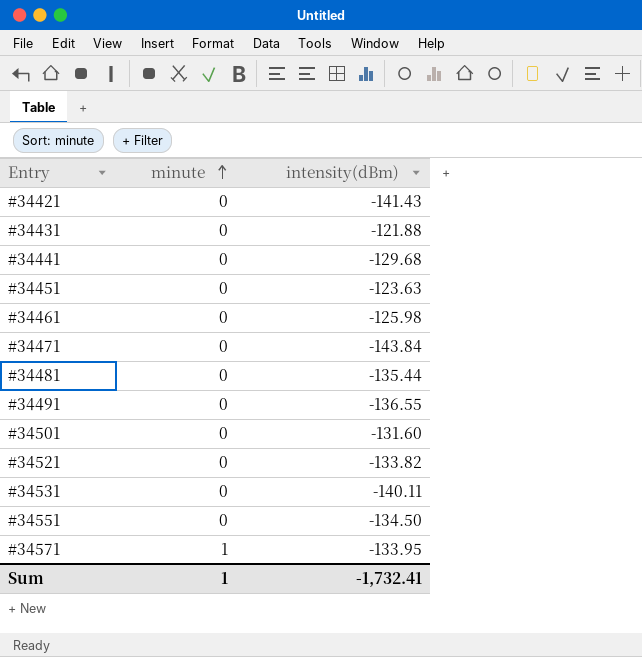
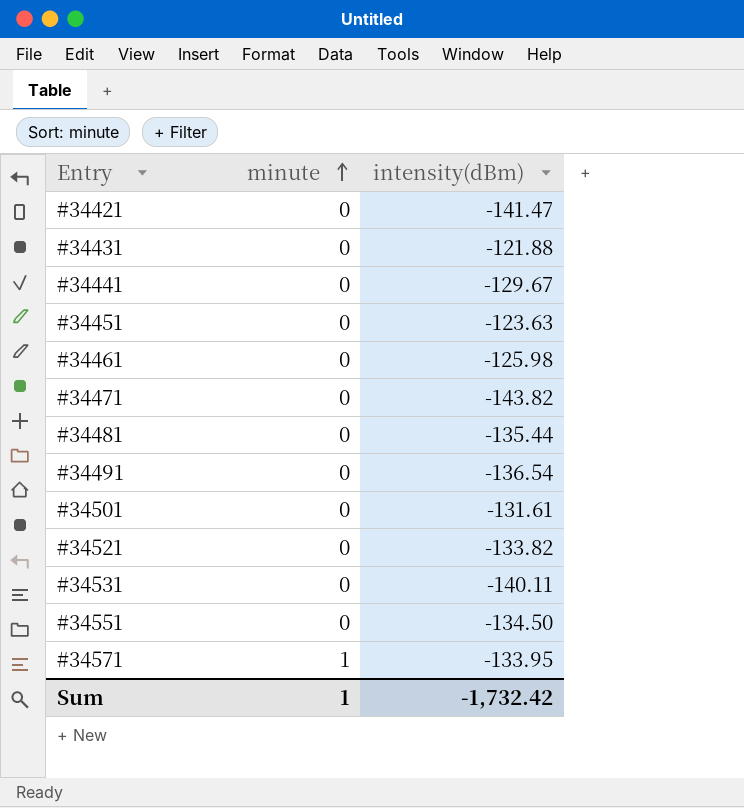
#34421 | intensity(dBm): -141.43 -> -141.47
#34441 | intensity(dBm): -129.68 -> -129.67
#34471 | intensity(dBm): -143.84 -> -143.82
#34491 | intensity(dBm): -136.55 -> -136.54
#34501 | intensity(dBm): -131.60 -> -131.61
Sum | intensity(dBm): -1,732.41 -> -1,732.42

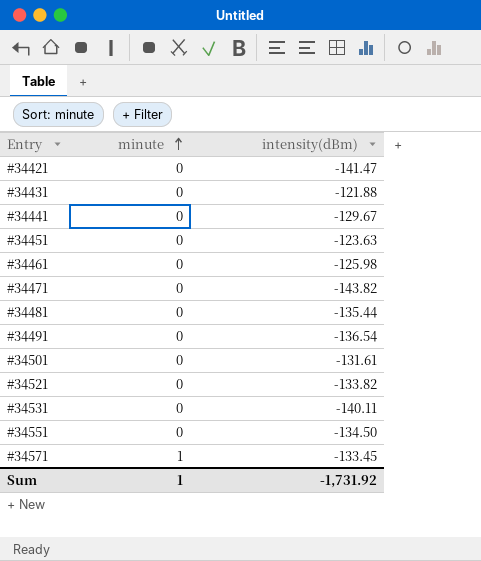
#34571 | intensity(dBm): -133.95 -> -133.45
Sum | intensity(dBm): -1,732.42 -> -1,731.92

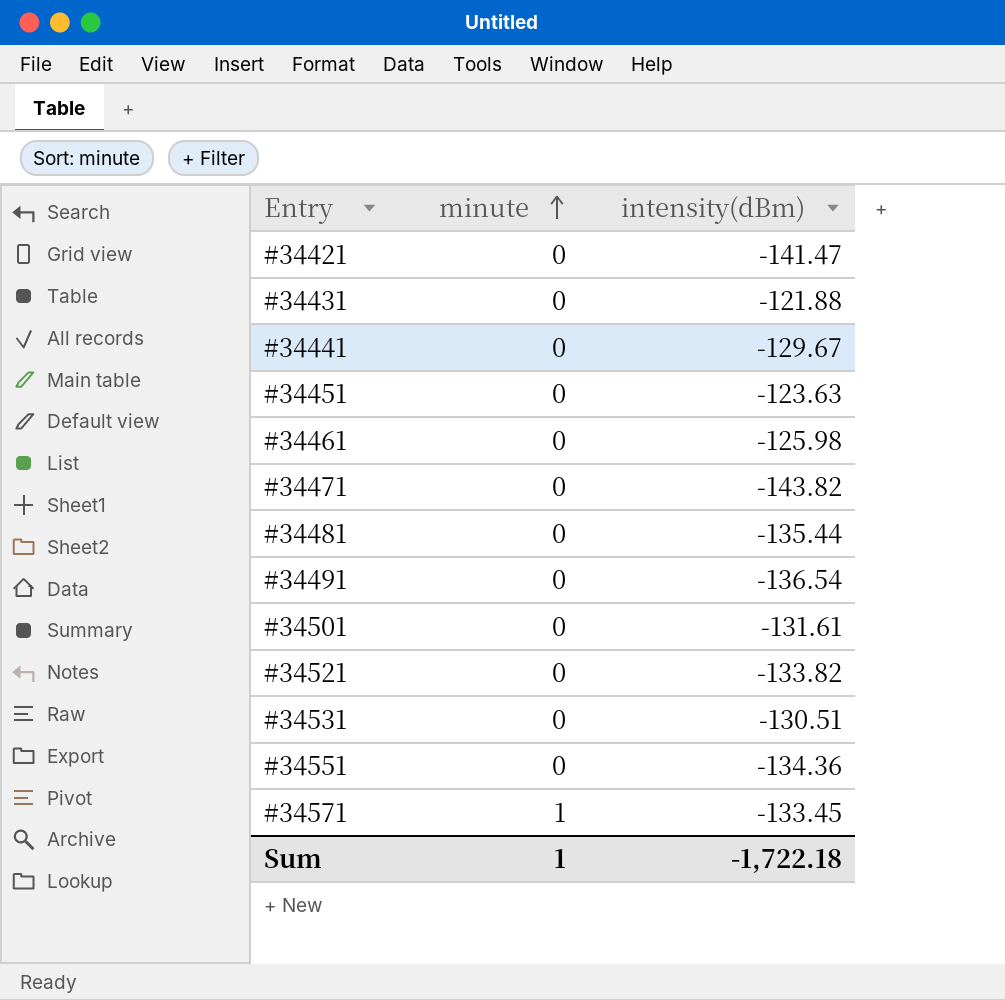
#34531 | intensity(dBm): -140.11 -> -130.51
#34551 | intensity(dBm): -134.50 -> -134.36
Sum | intensity(dBm): -1,731.92 -> -1,722.18

